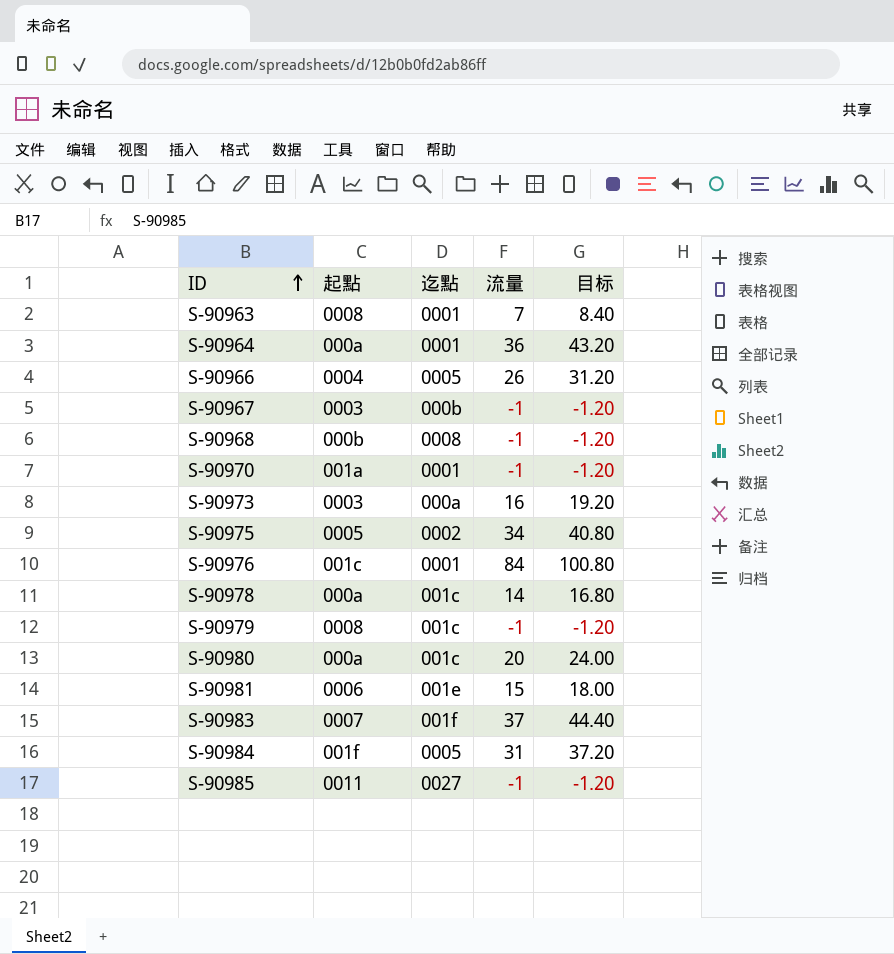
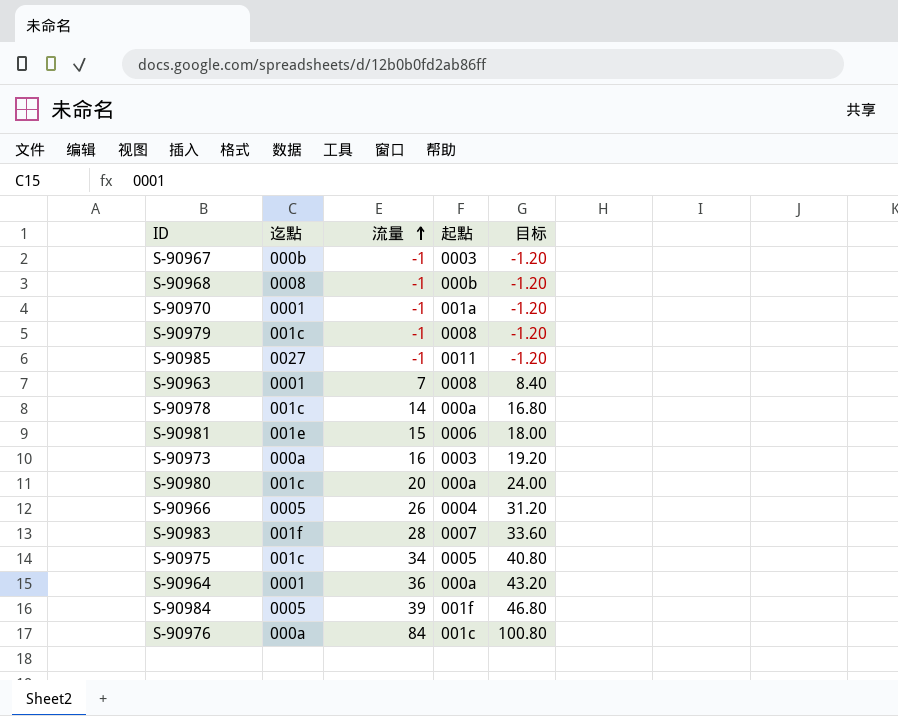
row order: ID ascending -> 流量 ascending
column 起點 | position: 2 -> 4
S-90983 | 流量: 37 -> 28
S-90983 | 目标: 44.40 -> 33.60
S-90975 | 迄點: 0002 -> 001c
S-90984 | 流量: 31 -> 39
S-90984 | 目标: 37.20 -> 46.80
S-90976 | 迄點: 0001 -> 000a

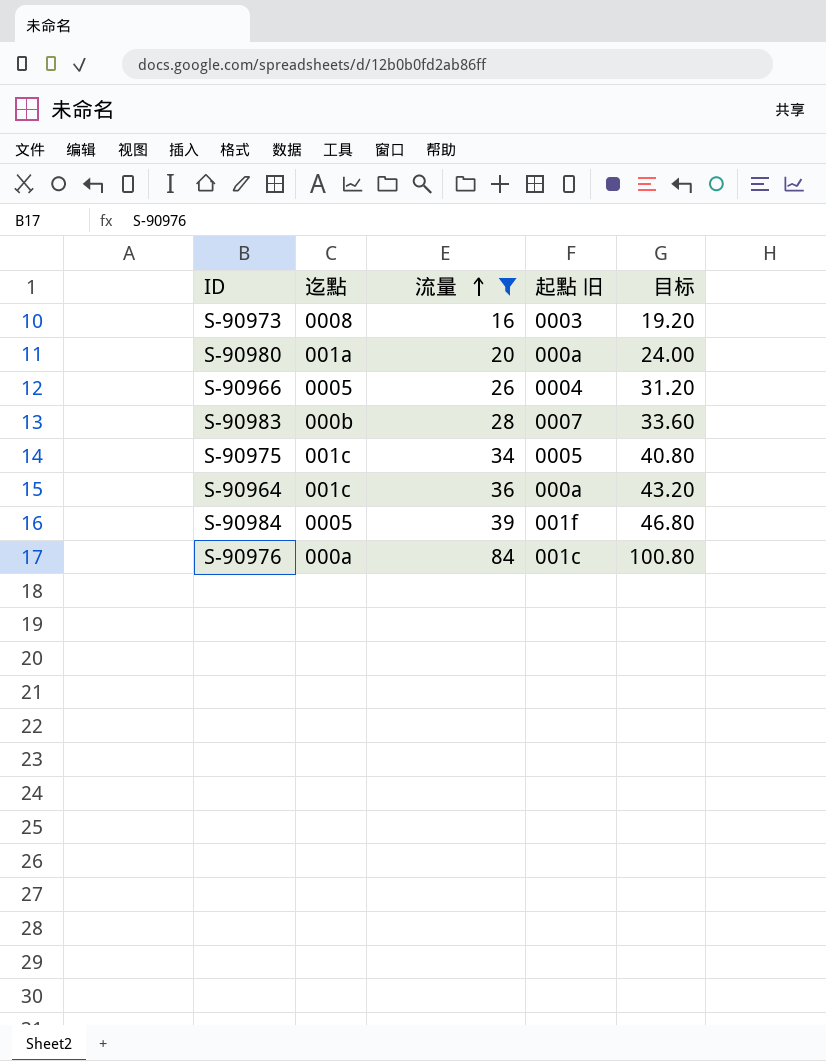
filter: none -> 流量 >= 16
column name: 起點 -> 起點 旧
S-90973 | 迄點: 000a -> 0008
S-90980 | 迄點: 001c -> 001a
S-90983 | 迄點: 001f -> 000b
S-90964 | 迄點: 0001 -> 001c

